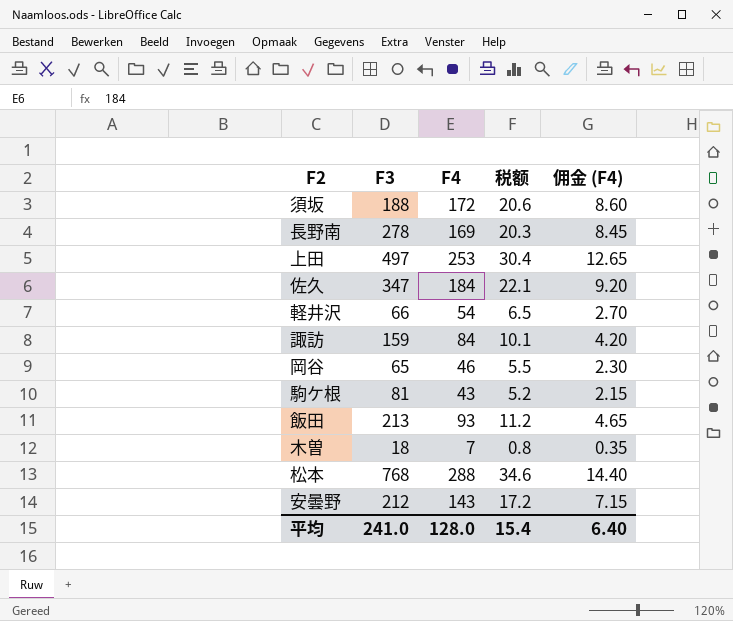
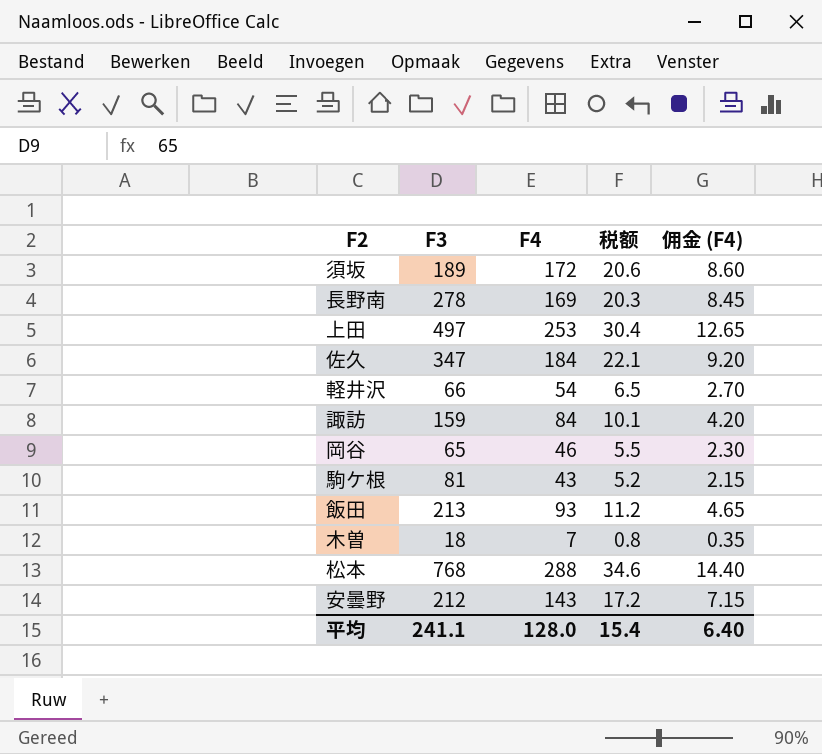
須坂 | F3: 188 -> 189
平均 | F3: 241.0 -> 241.1

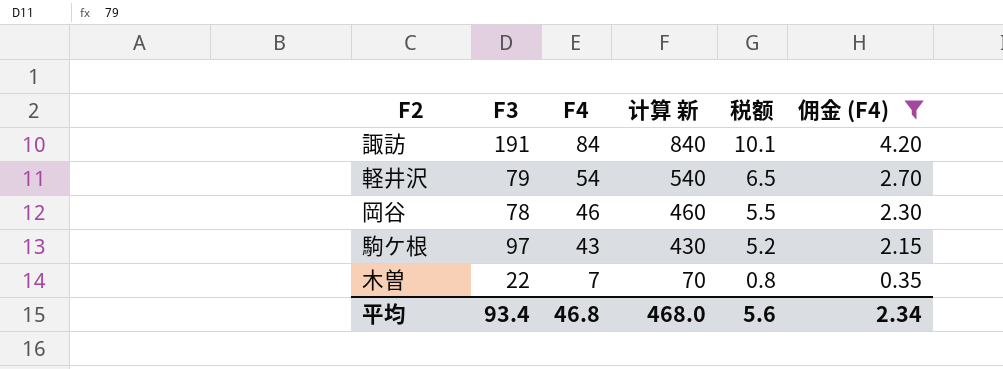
filter: none -> 佣金 (F4) <= 4.20
row order: none -> F4 descending
column 计算 新 | formula: none -> [F4] * 10
諏訪 | F3: 159 -> 191
軽井沢 | F3: 66 -> 79
岡谷 | F3: 65 -> 78
駒ケ根 | F3: 81 -> 97
木曽 | F3: 18 -> 22
平均 | F3: 241.1 -> 93.4
平均 | F4: 128.0 -> 46.8
平均 | 税额: 15.4 -> 5.6
平均 | 佣金 (F4): 6.40 -> 2.34

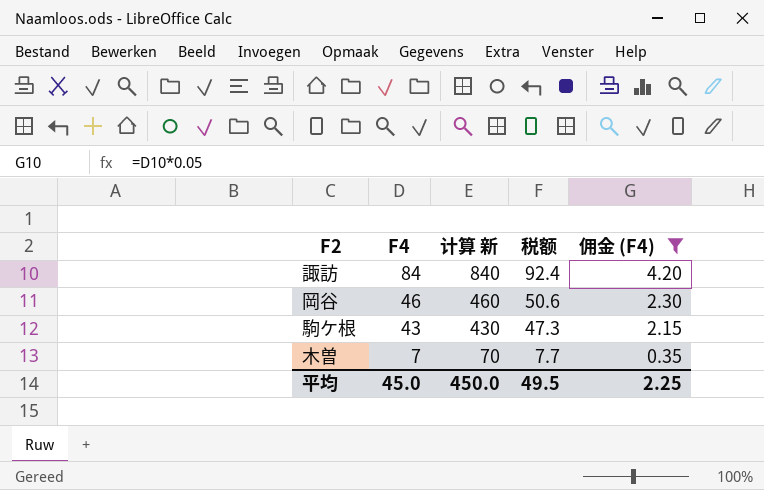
column F3 | position: 2 -> none
column 税额 | formula: [F4] * 0.12 -> [F4] * 1.1
row 軽井沢: 79 | 54 | 540 | 6.5 | 2.70 -> none
平均 | F4: 46.8 -> 45.0
平均 | 计算 新: 468.0 -> 450.0
平均 | 税额: 5.6 -> 49.5
平均 | 佣金 (F4): 2.34 -> 2.25

